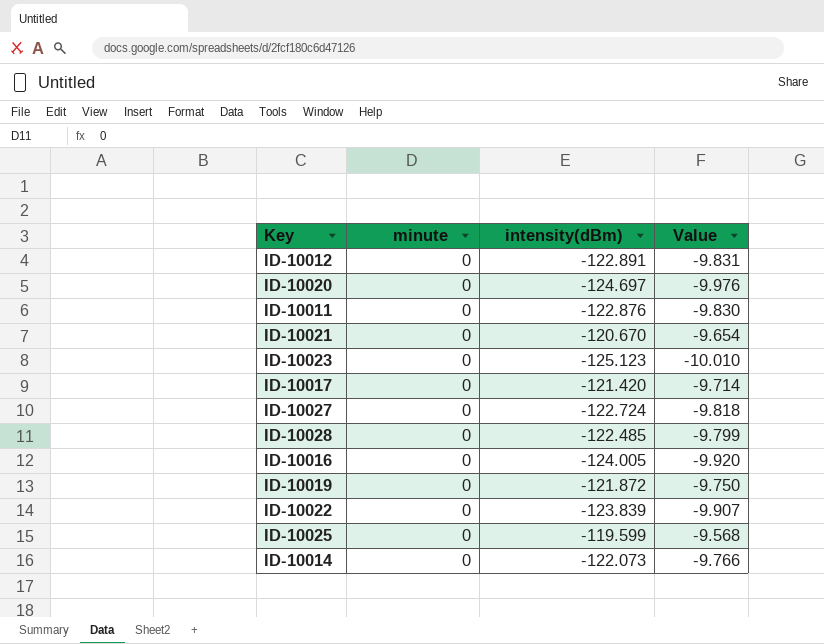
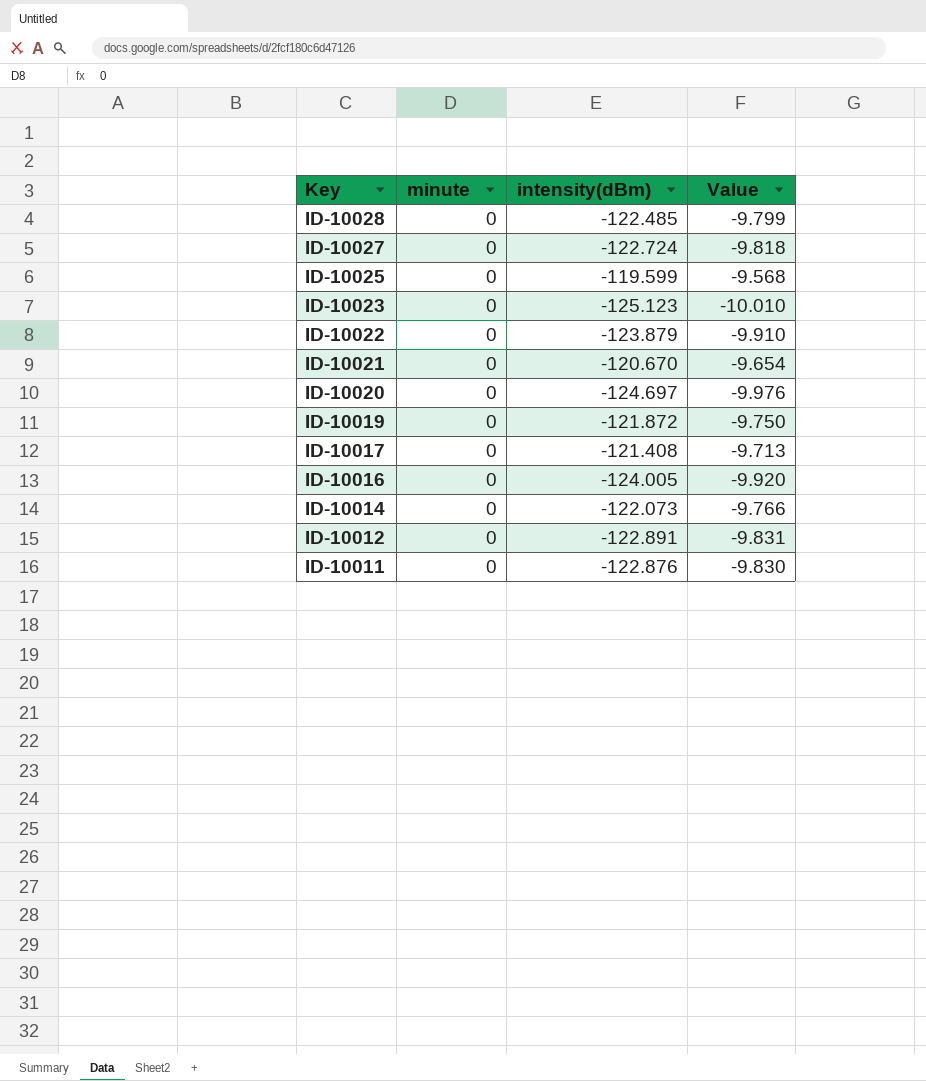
row order: none -> Key descending
ID-10022 | intensity(dBm): -123.839 -> -123.879
ID-10022 | Value: -9.907 -> -9.910
ID-10017 | intensity(dBm): -121.420 -> -121.408
ID-10017 | Value: -9.714 -> -9.713

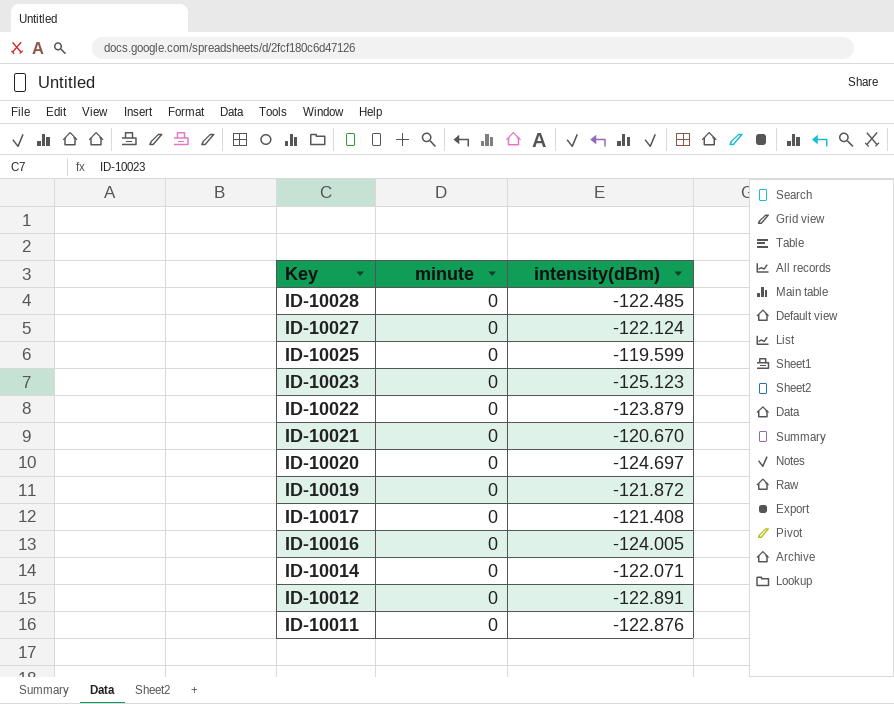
column Value | formula: [intensity(dBm)] * 0.08 -> none
ID-10027 | intensity(dBm): -122.724 -> -122.124
ID-10014 | intensity(dBm): -122.073 -> -122.071

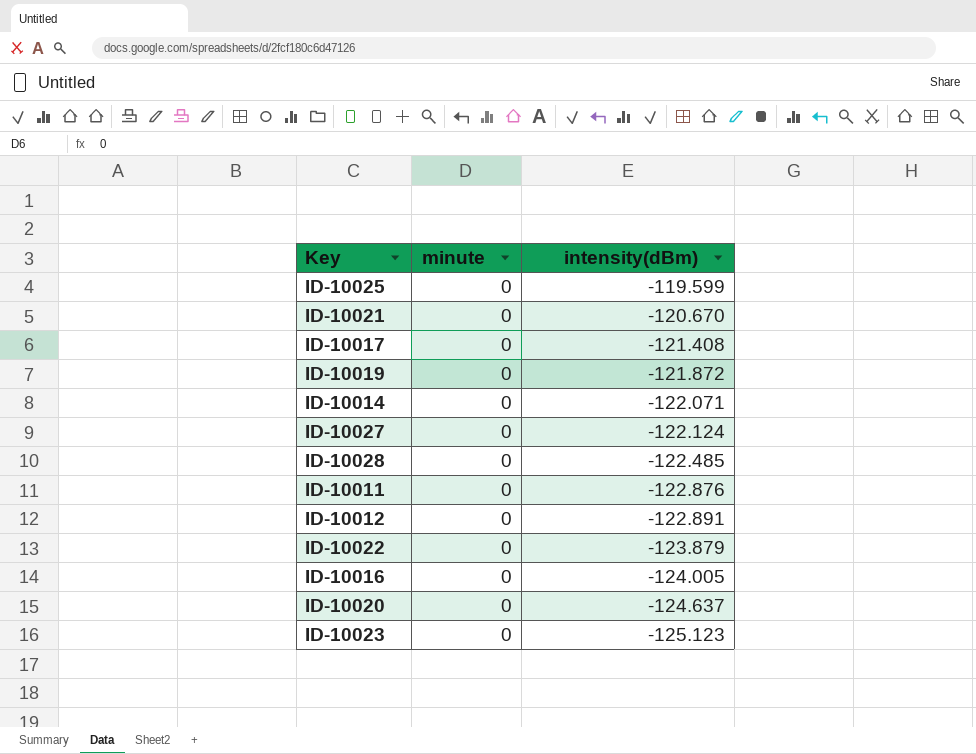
row order: Key descending -> intensity(dBm) descending
ID-10020 | intensity(dBm): -124.697 -> -124.637

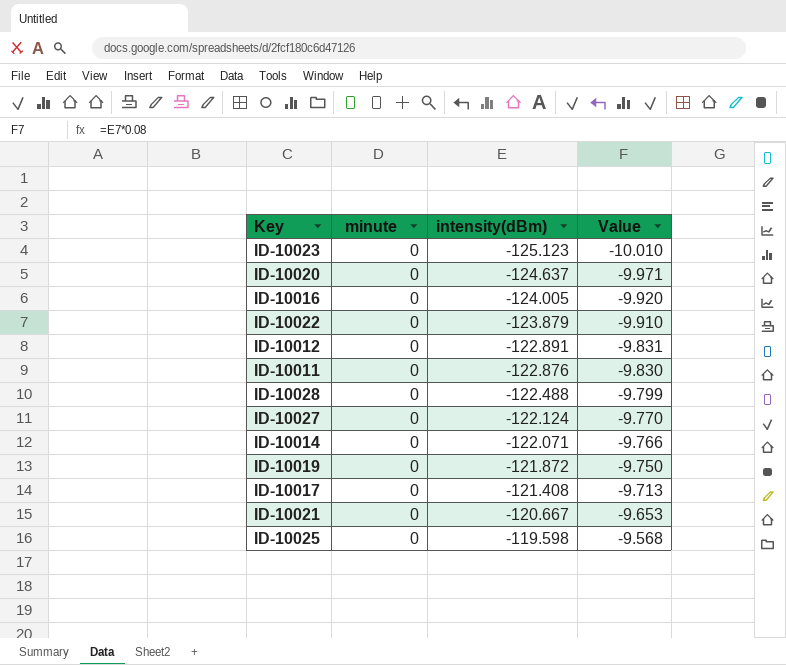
row order: intensity(dBm) descending -> intensity(dBm) ascending
column Value | formula: none -> [intensity(dBm)] * 0.08
ID-10028 | intensity(dBm): -122.485 -> -122.488
ID-10021 | intensity(dBm): -120.670 -> -120.667
ID-10025 | intensity(dBm): -119.599 -> -119.598

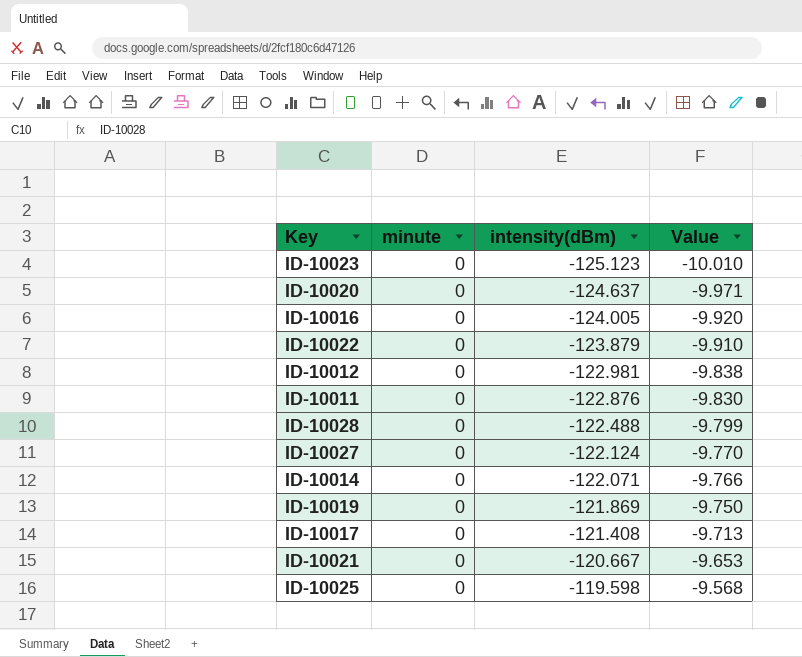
ID-10012 | intensity(dBm): -122.891 -> -122.981
ID-10012 | Value: -9.831 -> -9.838
ID-10019 | intensity(dBm): -121.872 -> -121.869

